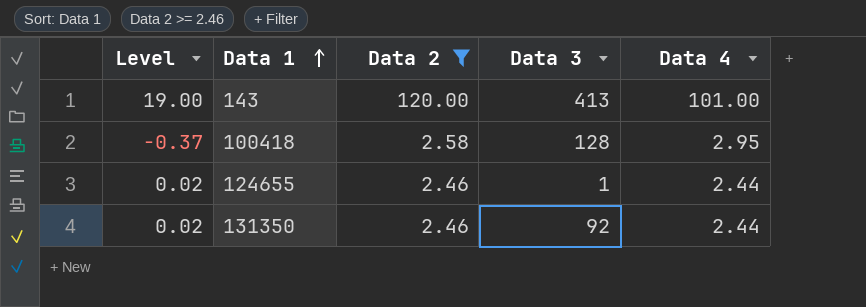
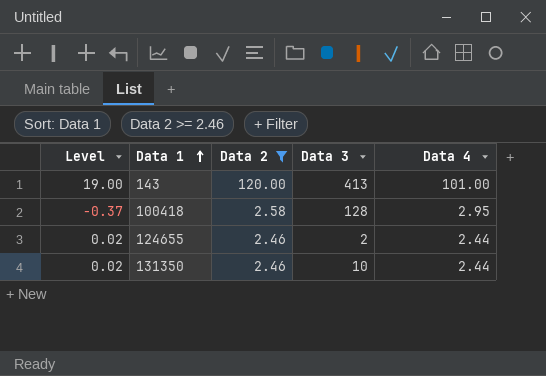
124655 | Data 3: 1 -> 2
131350 | Data 3: 92 -> 10

